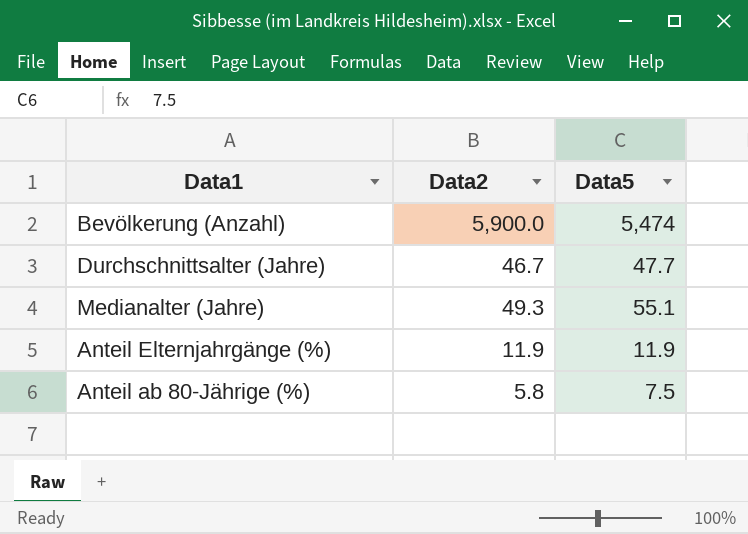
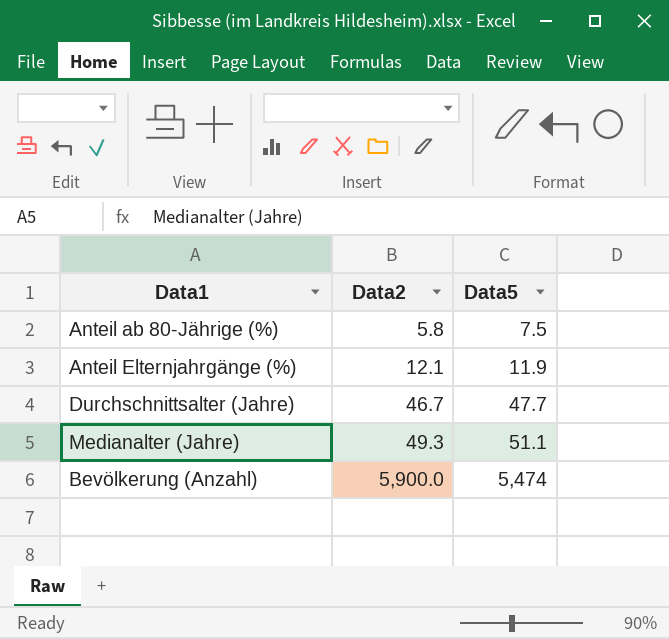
row order: none -> Data2 ascending
Anteil Elternjahrgänge (%) | Data2: 11.9 -> 12.1
Medianalter (Jahre) | Data5: 55.1 -> 51.1

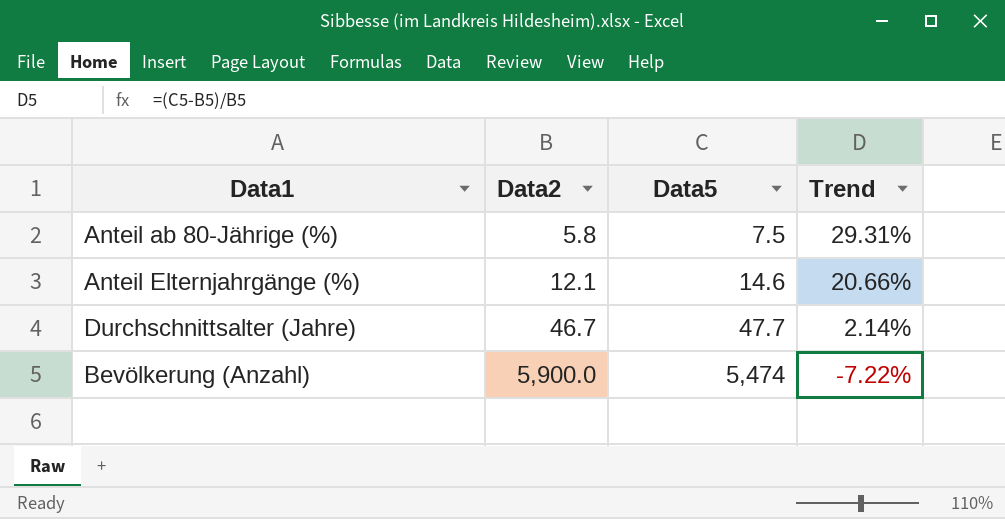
column Trend | formula: none -> ([Data5] - [Data2]) / [Data2]
row Medianalter (Jahre): 49.3 | 51.1 -> none
Anteil Elternjahrgänge (%) | Data5: 11.9 -> 14.6

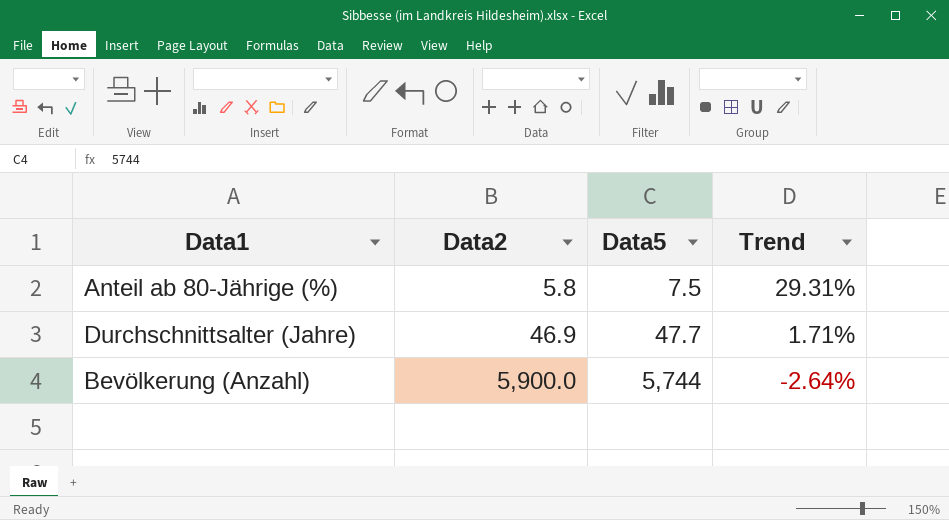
row Anteil Elternjahrgänge (%): 12.1 | 14.6 | 20.66% -> none
Durchschnittsalter (Jahre) | Data2: 46.7 -> 46.9
Durchschnittsalter (Jahre) | Trend: 2.14% -> 1.71%
Bevölkerung (Anzahl) | Data5: 5,474 -> 5,744
Bevölkerung (Anzahl) | Trend: -7.22% -> -2.64%

